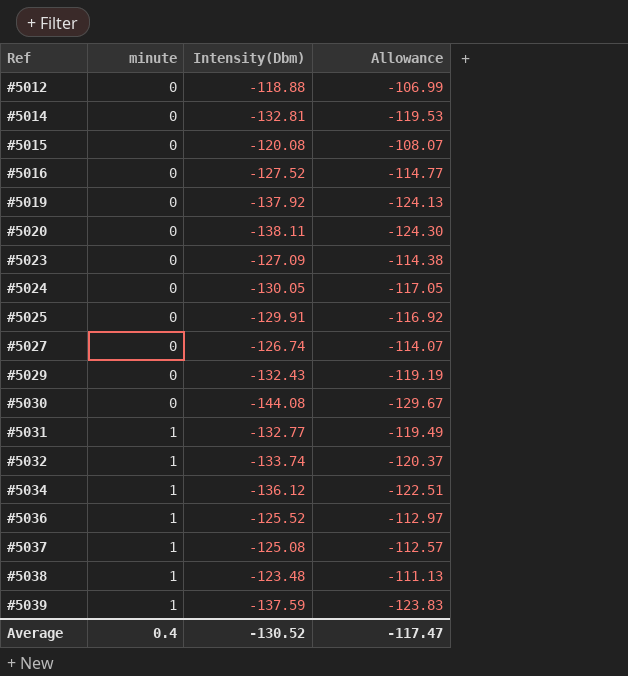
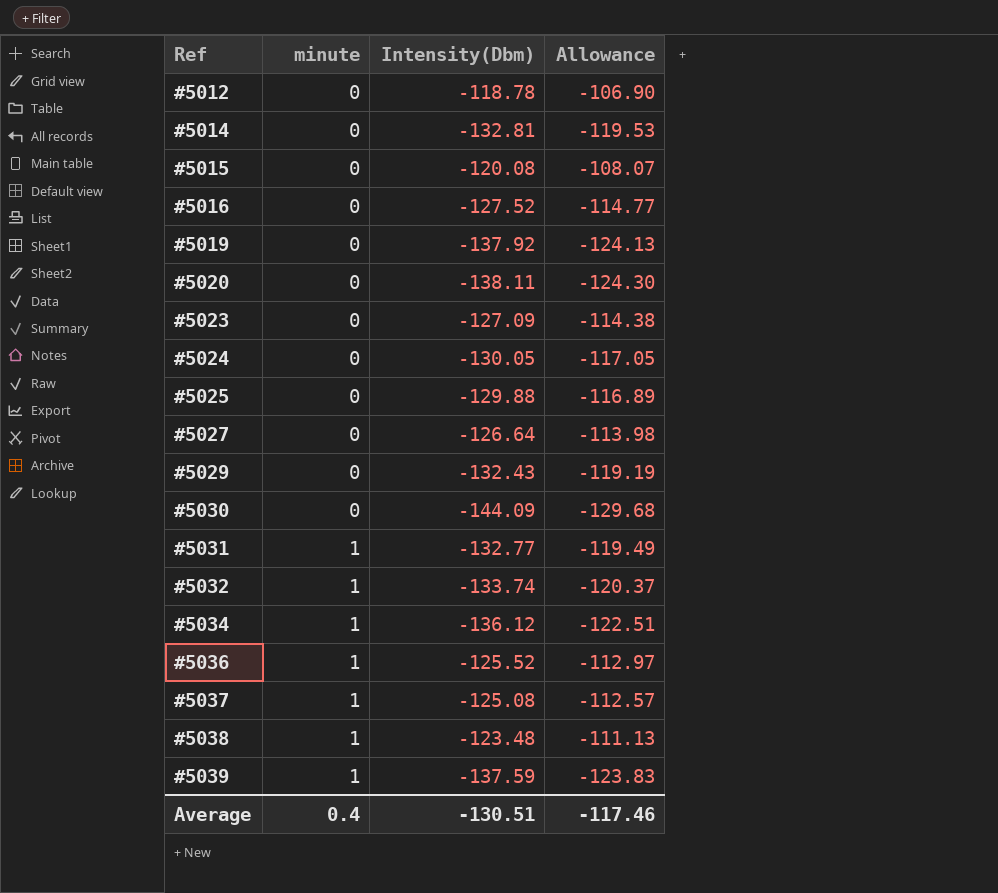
#5012 | Intensity(Dbm): -118.88 -> -118.78
#5012 | Allowance: -106.99 -> -106.90
#5025 | Intensity(Dbm): -129.91 -> -129.88
#5025 | Allowance: -116.92 -> -116.89
#5027 | Intensity(Dbm): -126.74 -> -126.64
#5027 | Allowance: -114.07 -> -113.98
#5030 | Intensity(Dbm): -144.08 -> -144.09
#5030 | Allowance: -129.67 -> -129.68
Average | Intensity(Dbm): -130.52 -> -130.51
Average | Allowance: -117.47 -> -117.46

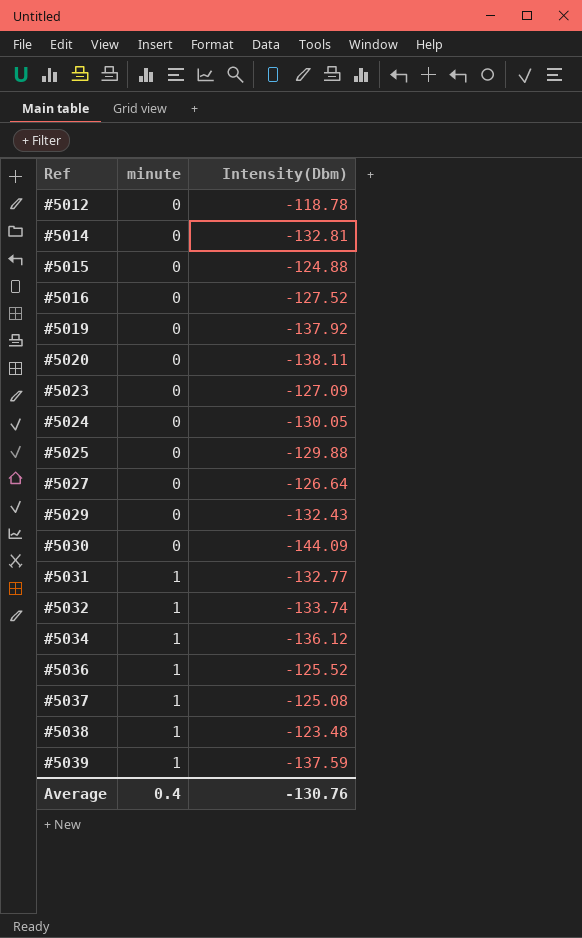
column Allowance | formula: [Intensity(Dbm)] * 0.9 -> none
#5015 | Intensity(Dbm): -120.08 -> -124.88
Average | Intensity(Dbm): -130.51 -> -130.76

